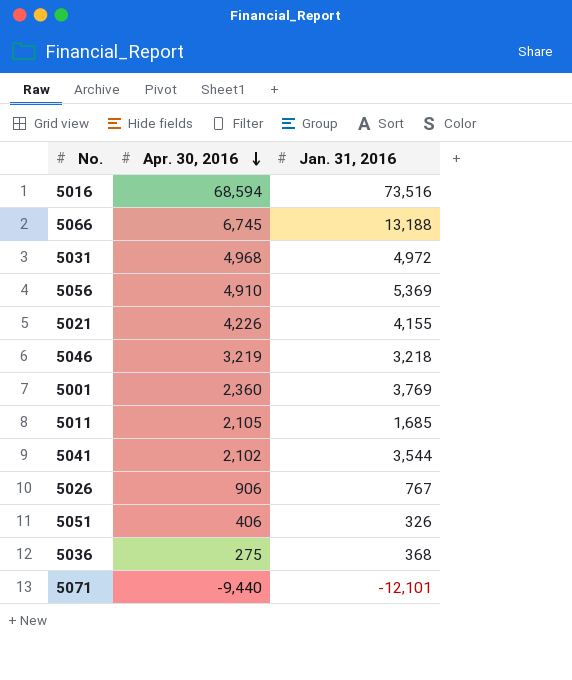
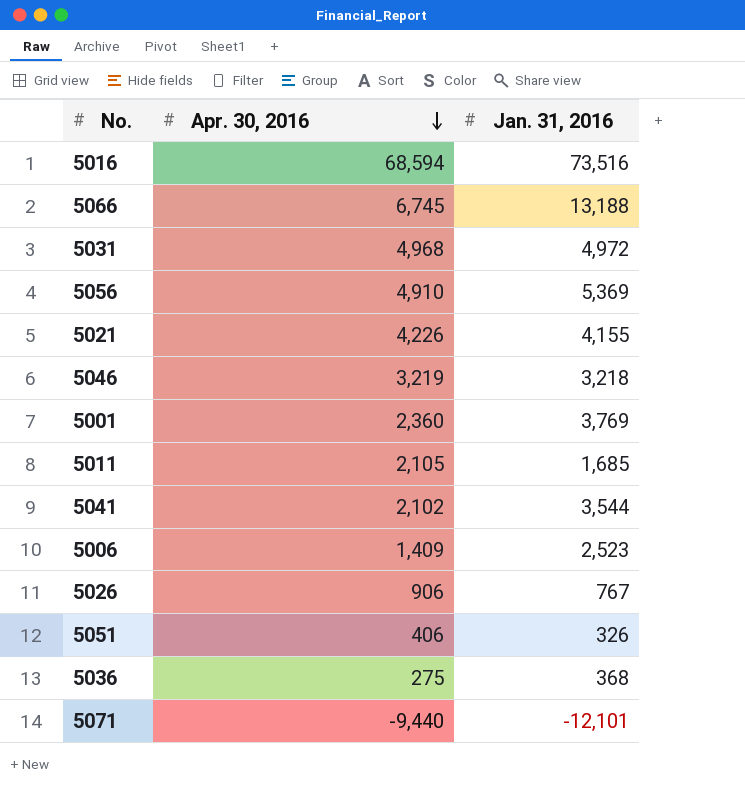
row 5006: none -> 1,409 | 2,523

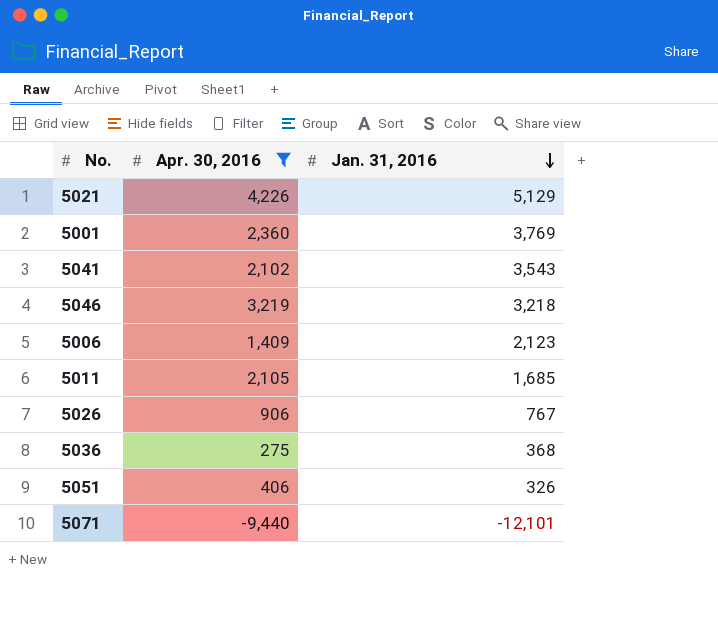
filter: none -> Apr. 30, 2016 <= 4,226
row order: Apr. 30, 2016 descending -> Jan. 31, 2016 descending
5021 | Jan. 31, 2016: 4,155 -> 5,129
5041 | Jan. 31, 2016: 3,544 -> 3,543
5006 | Jan. 31, 2016: 2,523 -> 2,123

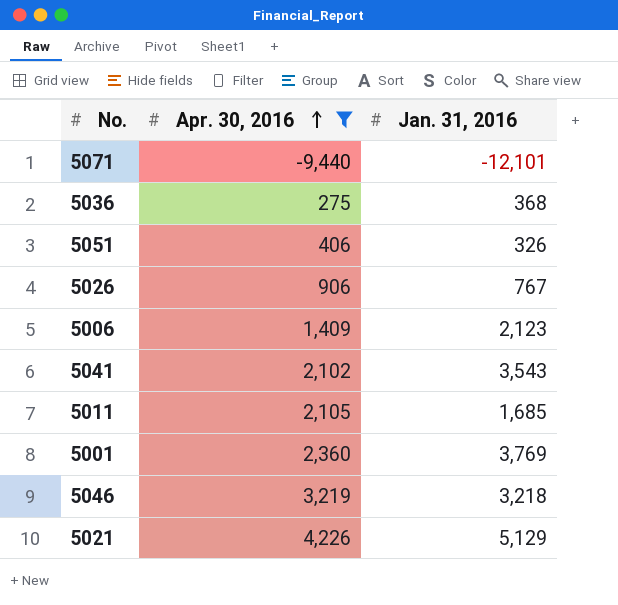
row order: Jan. 31, 2016 descending -> Apr. 30, 2016 ascending

